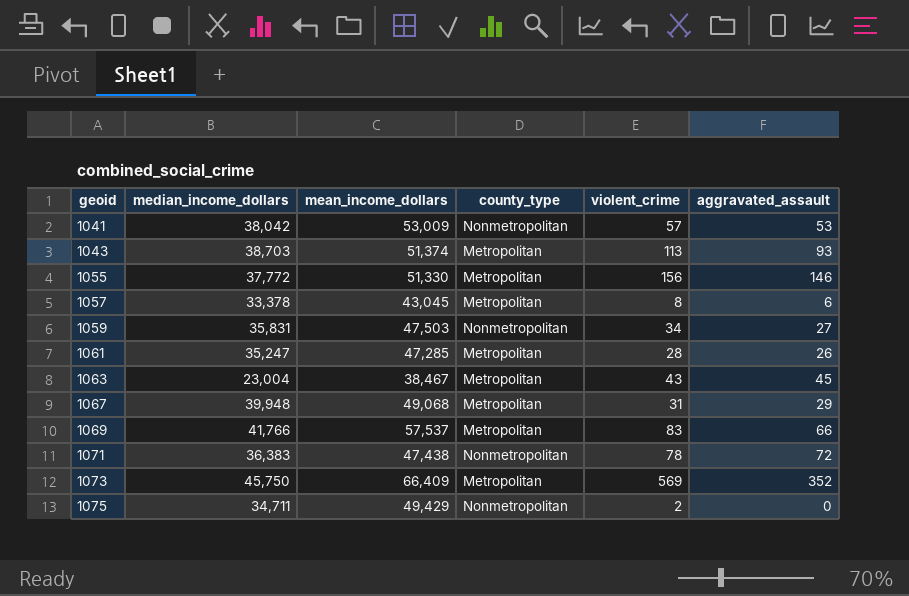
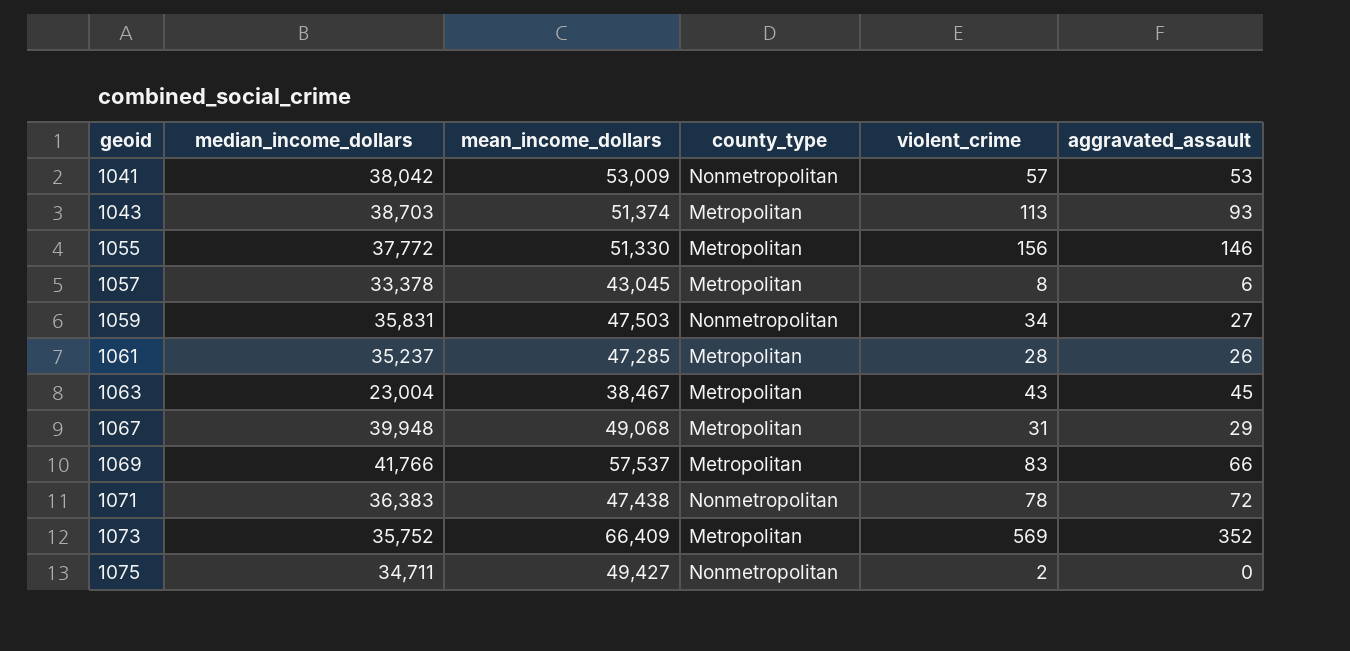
1061 | median_income_dollars: 35,247 -> 35,237
1073 | median_income_dollars: 45,750 -> 35,752
1075 | mean_income_dollars: 49,429 -> 49,427

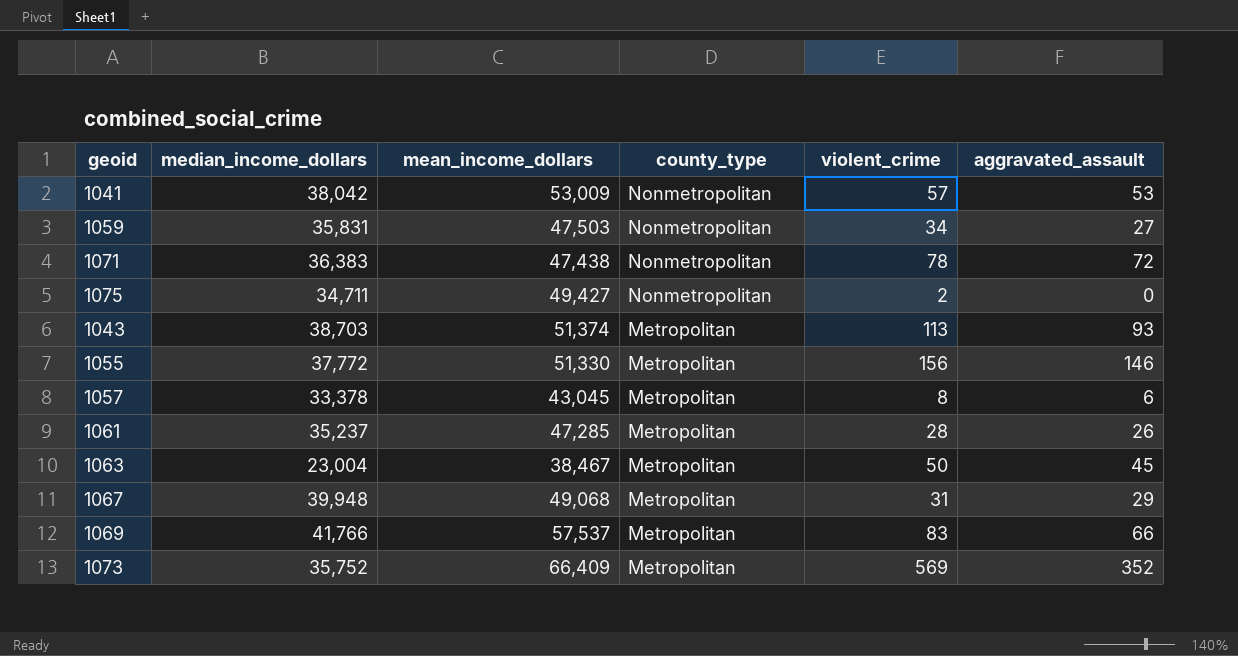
row order: geoid ascending -> county_type descending
1063 | violent_crime: 43 -> 50

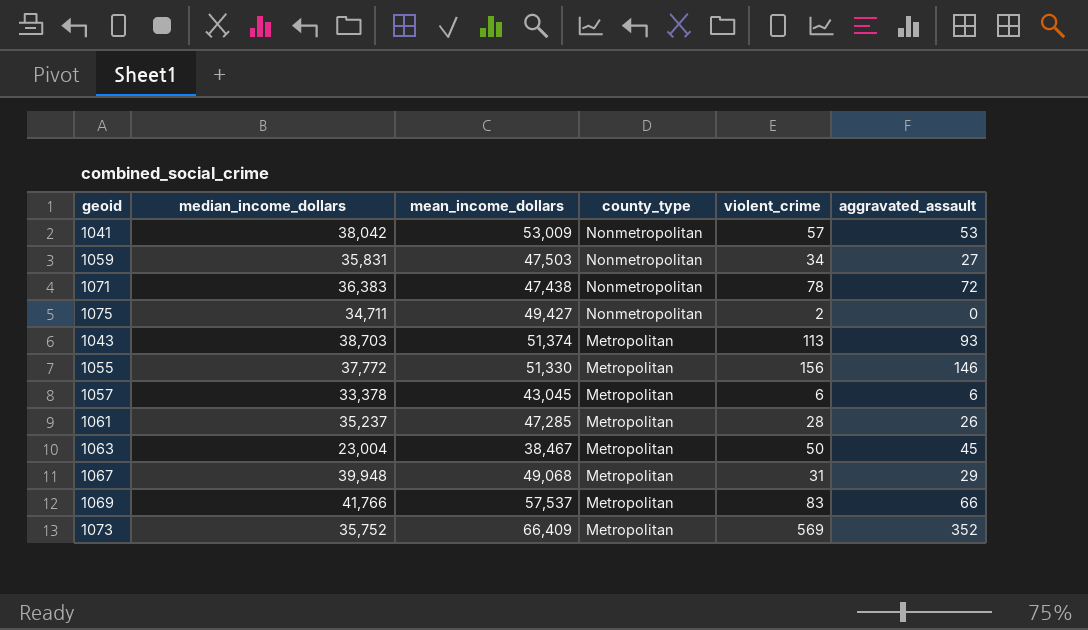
1057 | violent_crime: 8 -> 6

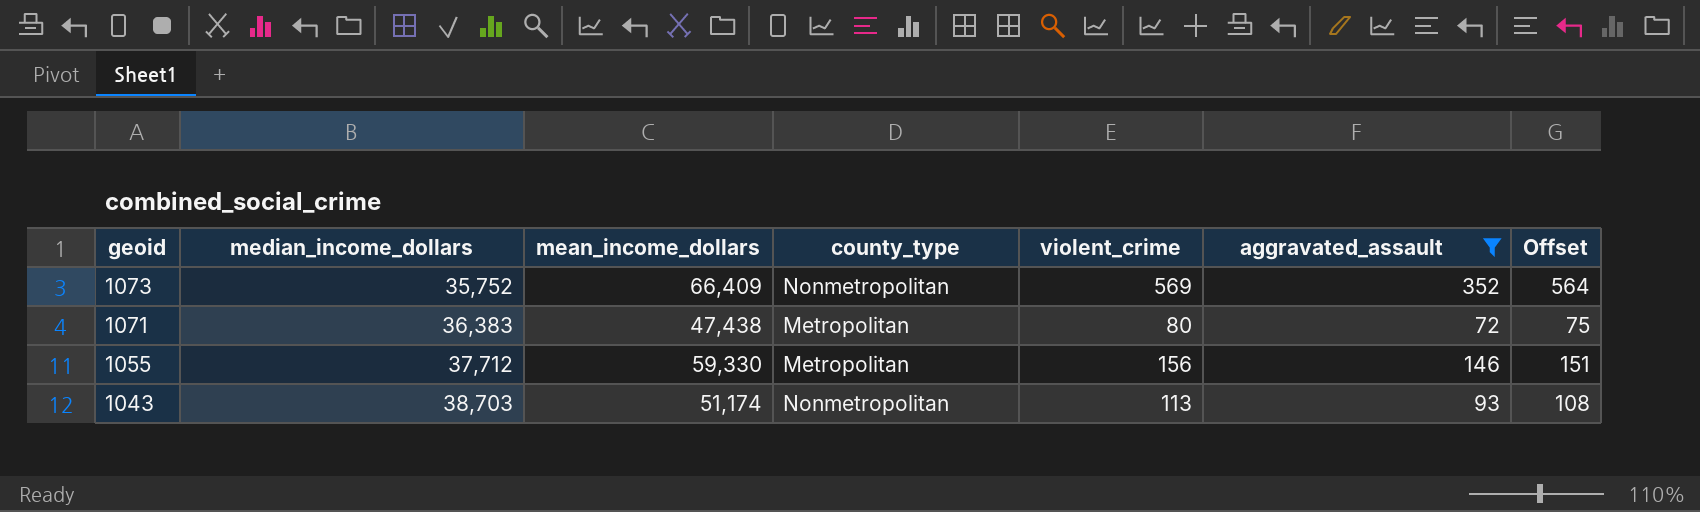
filter: none -> aggravated_assault >= 72
row order: county_type descending -> geoid descending
column Offset | formula: none -> [violent_crime] - 5
1073 | county_type: Metropolitan -> Nonmetropolitan
1071 | county_type: Nonmetropolitan -> Metropolitan
1071 | violent_crime: 78 -> 80
1055 | median_income_dollars: 37,772 -> 37,712
1055 | mean_income_dollars: 51,330 -> 59,330
1043 | mean_income_dollars: 51,374 -> 51,174
1043 | county_type: Metropolitan -> Nonmetropolitan

